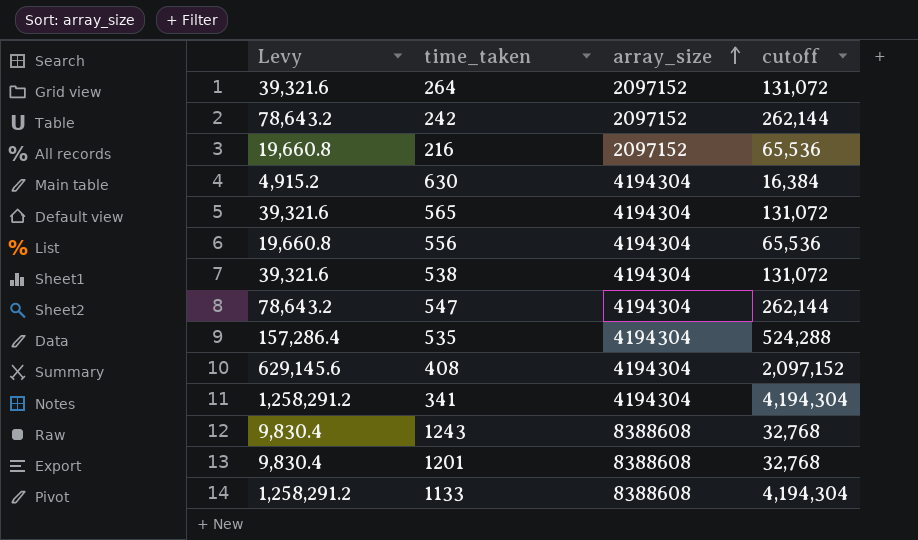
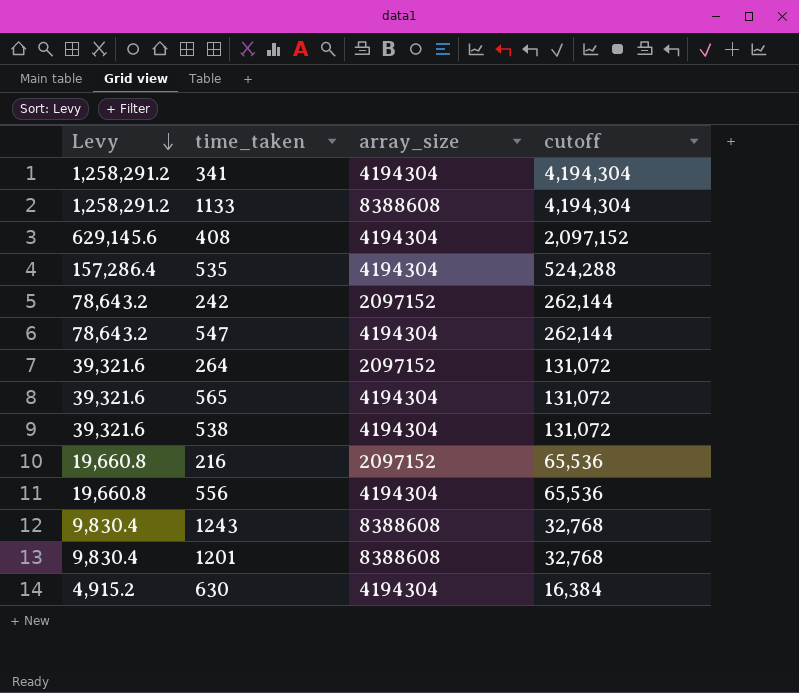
row order: array_size ascending -> Levy descending

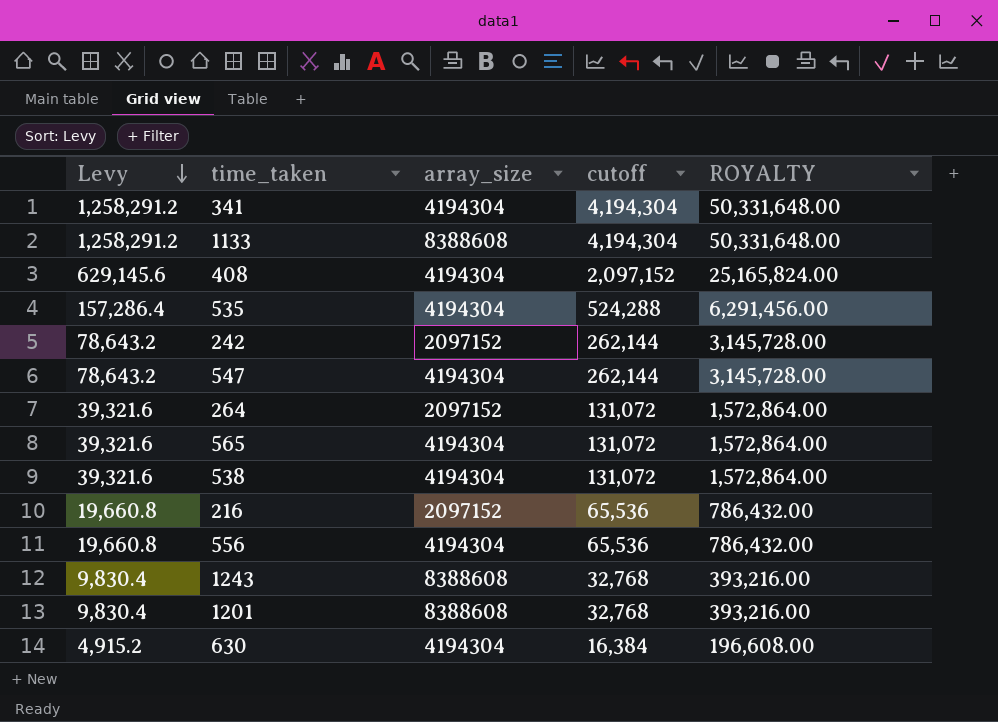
column ROYALTY | formula: none -> [cutoff] * 12

